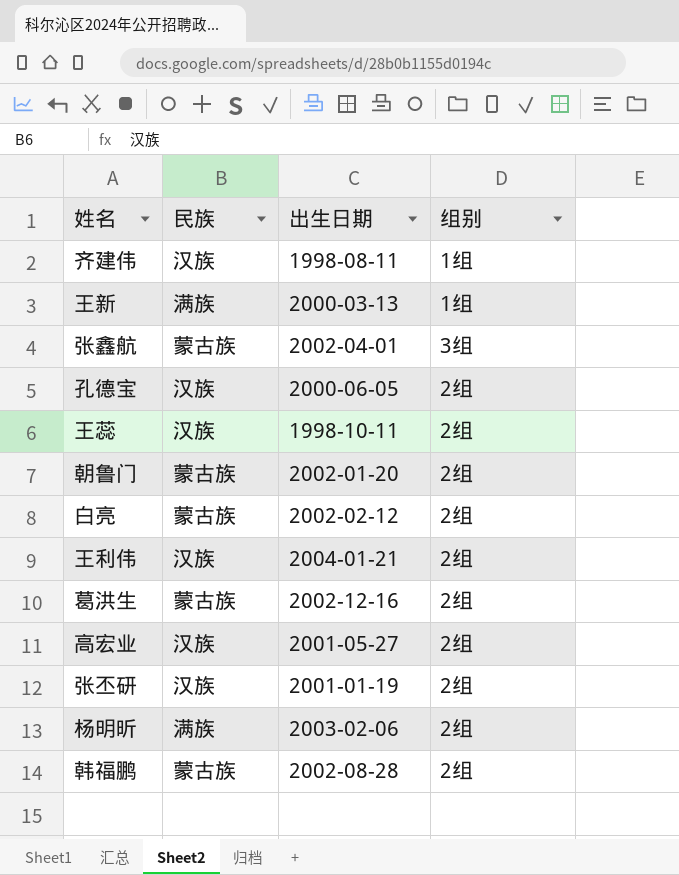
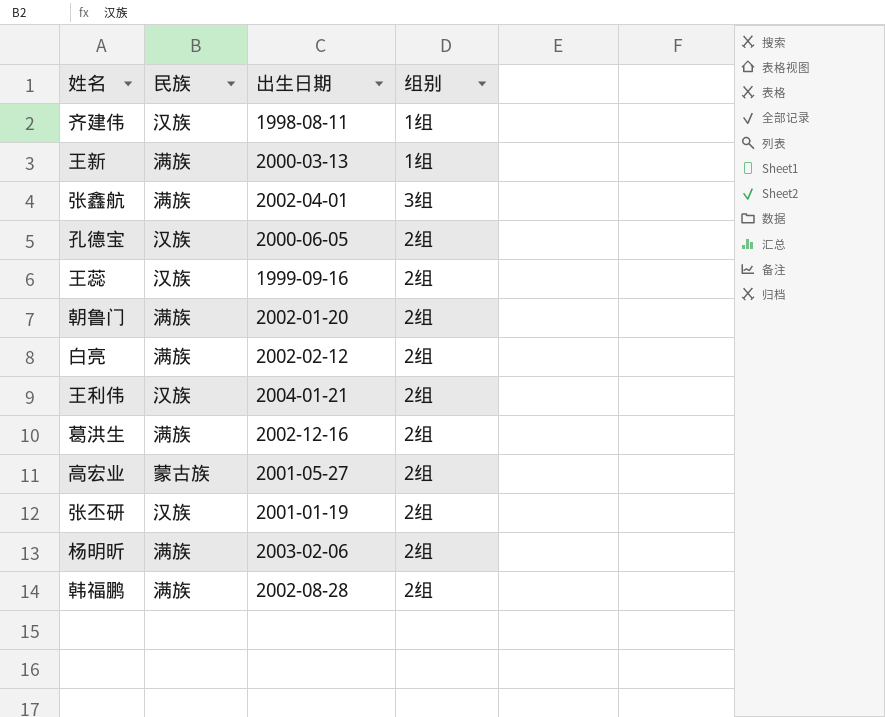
张鑫航 | 民族: 蒙古族 -> 满族
王蕊 | 出生日期: 1998-10-11 -> 1999-09-16
朝鲁门 | 民族: 蒙古族 -> 满族
白亮 | 民族: 蒙古族 -> 满族
葛洪生 | 民族: 蒙古族 -> 满族
高宏业 | 民族: 汉族 -> 蒙古族
韩福鹏 | 民族: 蒙古族 -> 满族

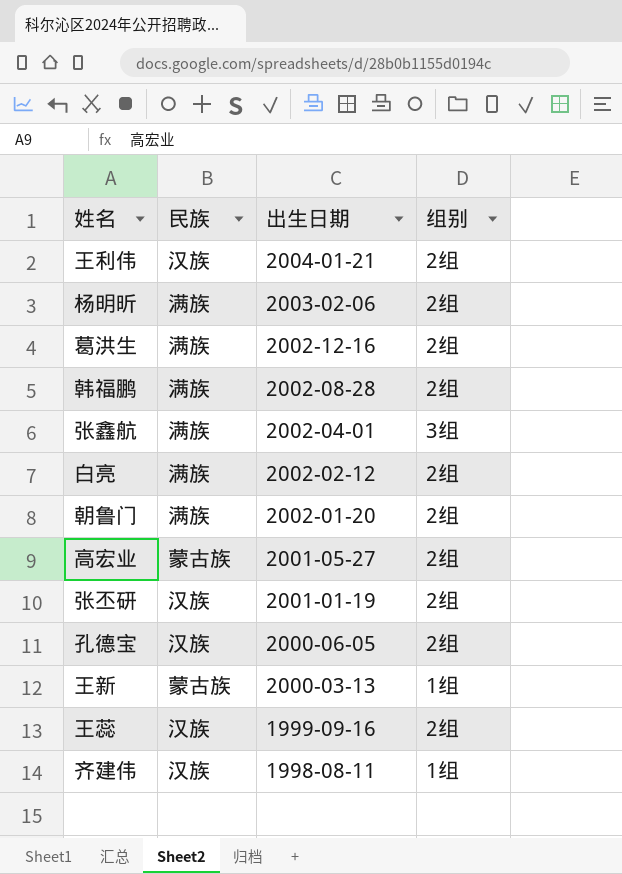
row order: none -> 出生日期 descending
王新 | 民族: 满族 -> 蒙古族

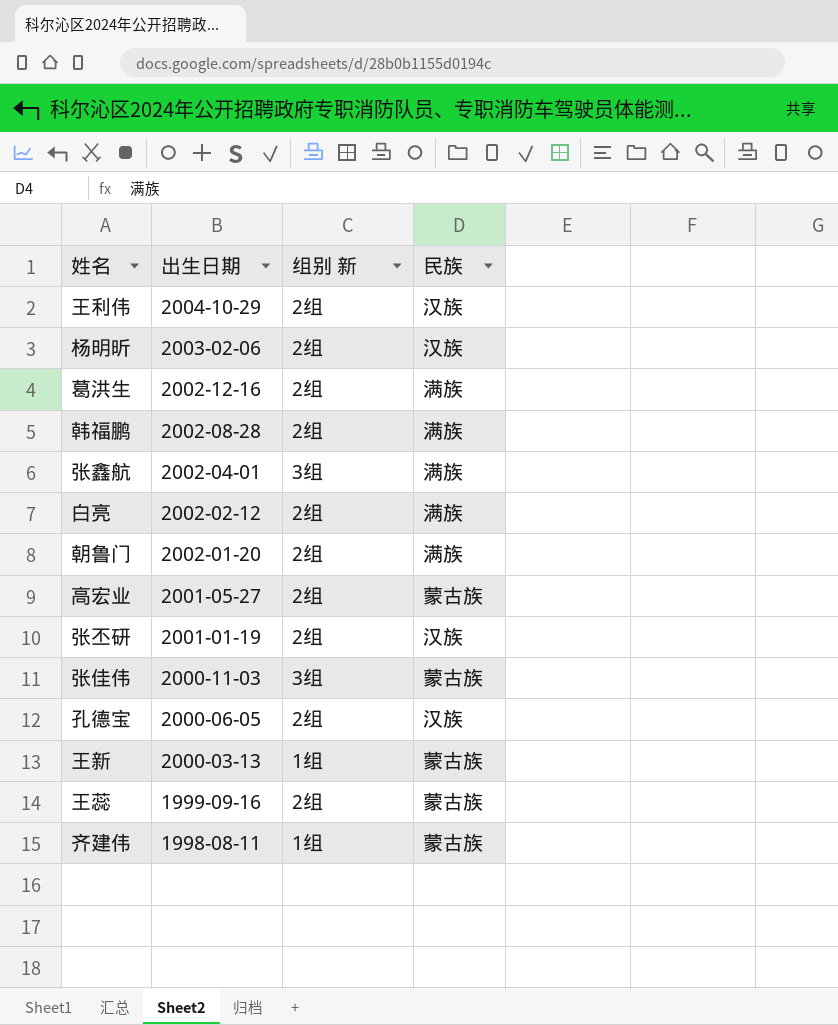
column name: 组别 -> 组别 新
column 民族 | position: 2 -> 4
王利伟 | 出生日期: 2004-01-21 -> 2004-10-29
杨明昕 | 民族: 满族 -> 汉族
row 张佳伟: none -> 2000-11-03 | 3组 | 蒙古族
王蕊 | 民族: 汉族 -> 蒙古族
齐建伟 | 民族: 汉族 -> 蒙古族

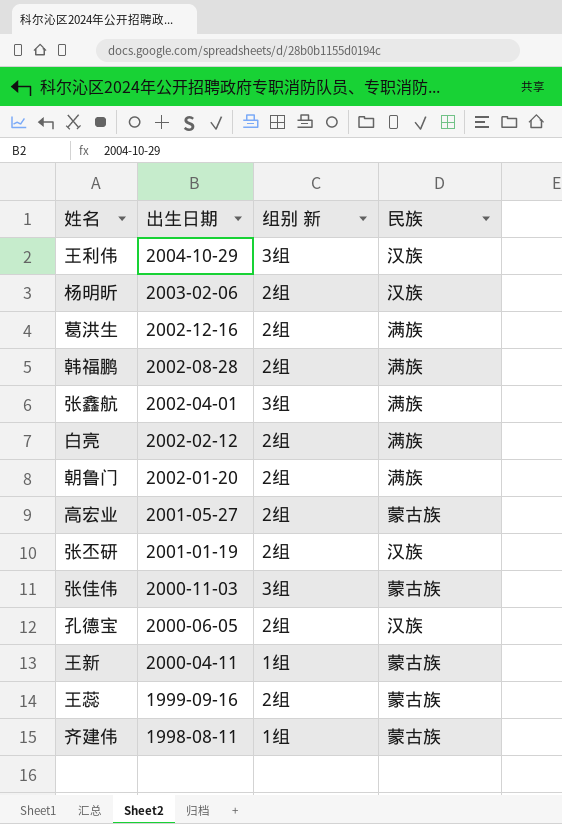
王利伟 | 组别 新: 2组 -> 3组
王新 | 出生日期: 2000-03-13 -> 2000-04-11

